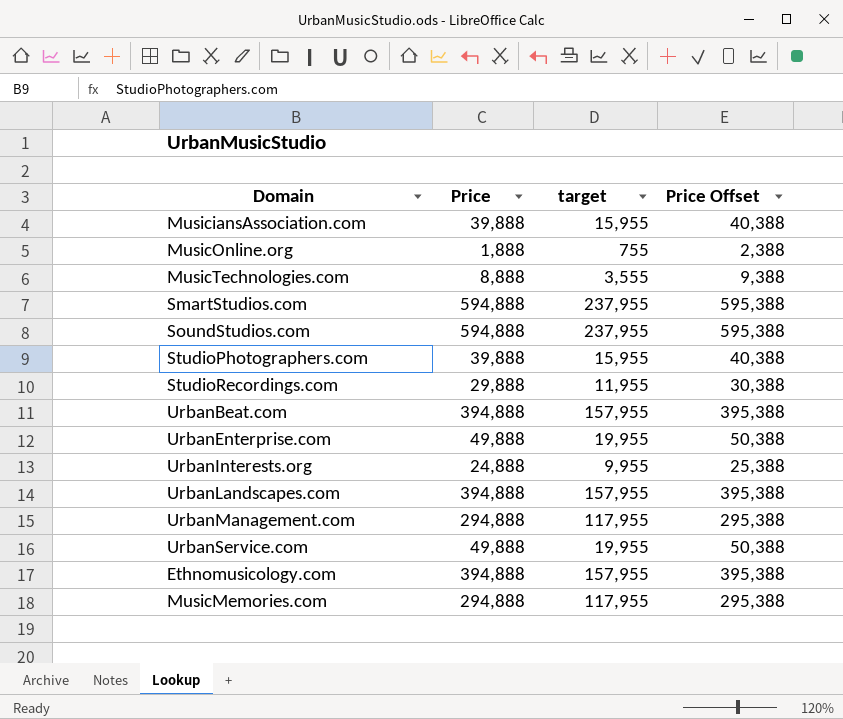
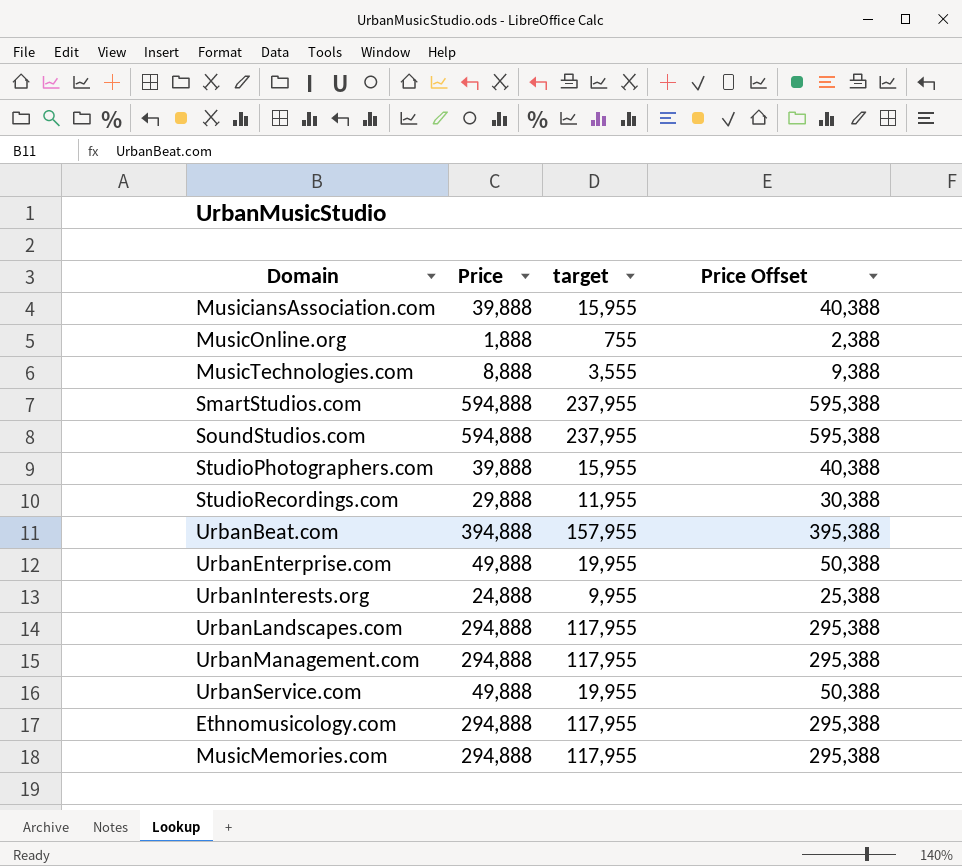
UrbanLandscapes.com | Price: 394,888 -> 294,888
UrbanLandscapes.com | target: 157,955 -> 117,955
UrbanLandscapes.com | Price Offset: 395,388 -> 295,388
Ethnomusicology.com | Price: 394,888 -> 294,888
Ethnomusicology.com | target: 157,955 -> 117,955
Ethnomusicology.com | Price Offset: 395,388 -> 295,388

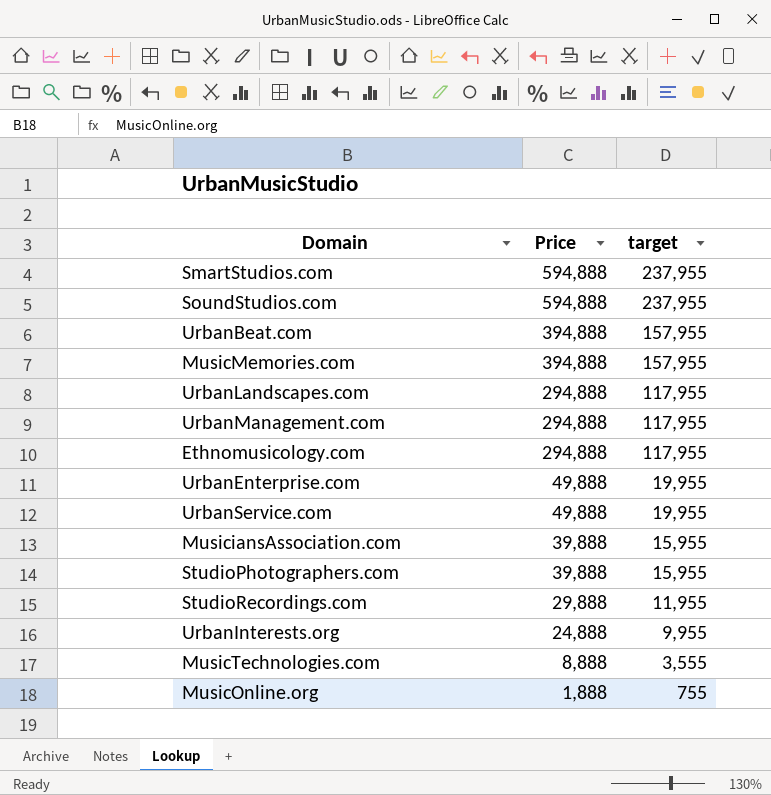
row order: none -> Price descending
column Price Offset | formula: [Price] + 500 -> none
MusicMemories.com | Price: 294,888 -> 394,888
MusicMemories.com | target: 117,955 -> 157,955

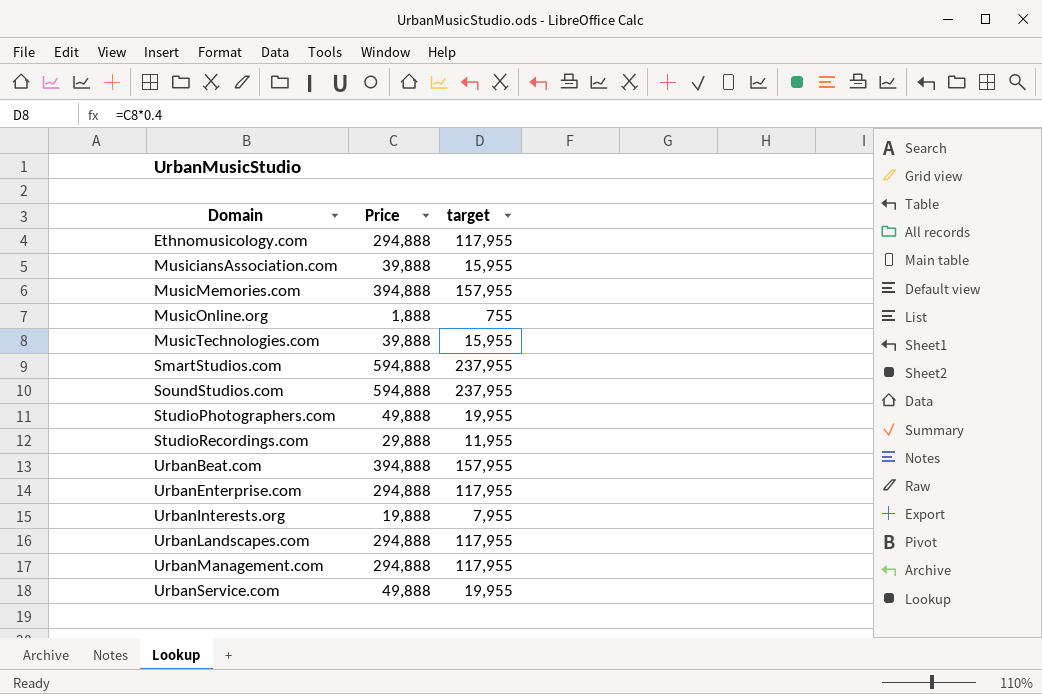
row order: Price descending -> Domain ascending
MusicTechnologies.com | Price: 8,888 -> 39,888
MusicTechnologies.com | target: 3,555 -> 15,955
StudioPhotographers.com | Price: 39,888 -> 49,888
StudioPhotographers.com | target: 15,955 -> 19,955
UrbanEnterprise.com | Price: 49,888 -> 294,888
UrbanEnterprise.com | target: 19,955 -> 117,955
UrbanInterests.org | Price: 24,888 -> 19,888
UrbanInterests.org | target: 9,955 -> 7,955

